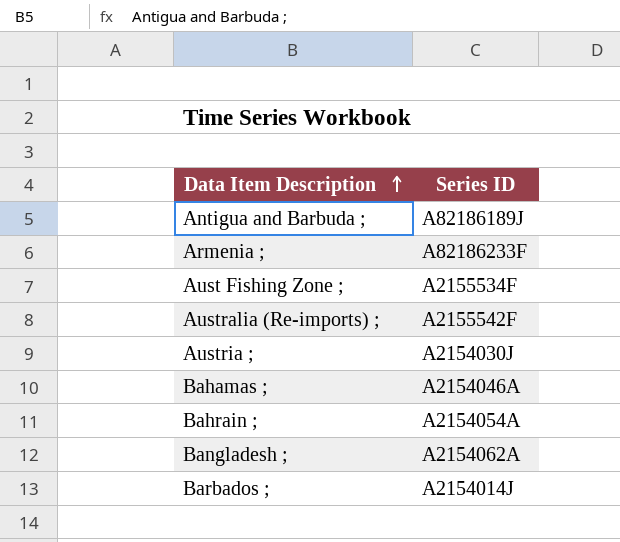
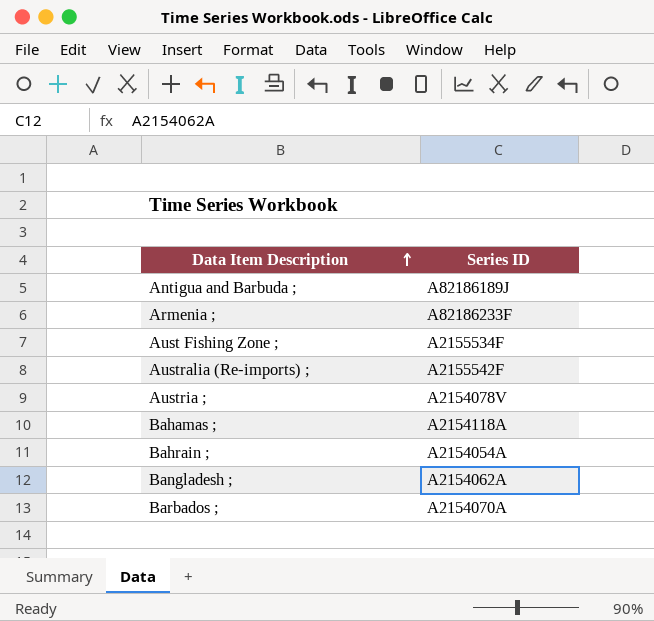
Austria ; | Series ID: A2154030J -> A2154078V
Bahamas ; | Series ID: A2154046A -> A2154118A
Barbados ; | Series ID: A2154014J -> A2154070A

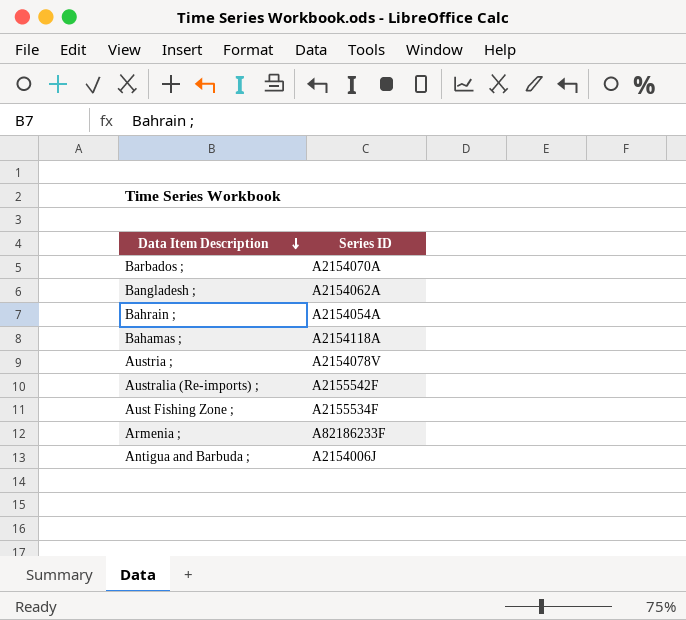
row order: Data Item Description ascending -> Data Item Description descending
Antigua and Barbuda ; | Series ID: A82186189J -> A2154006J

